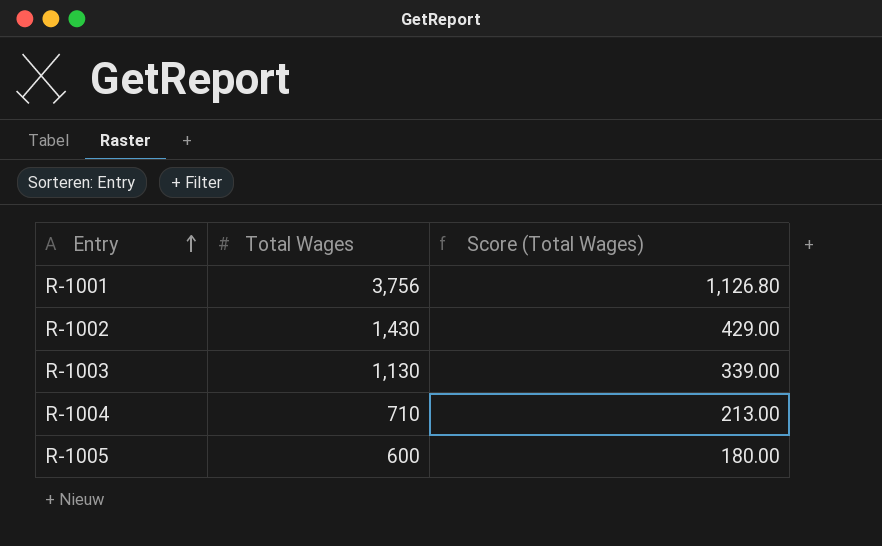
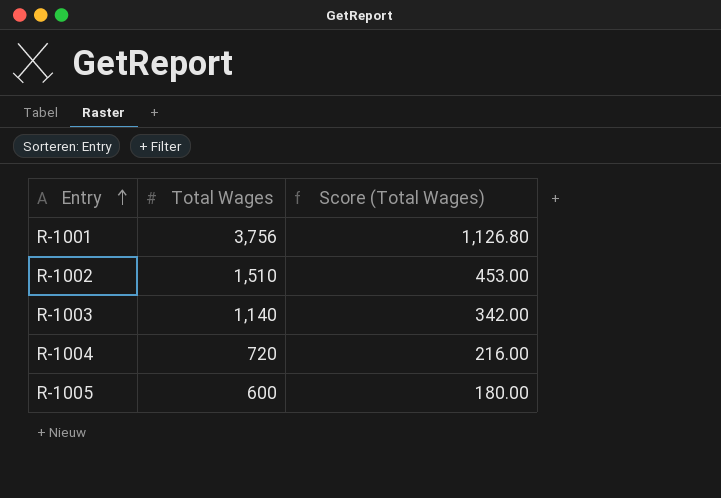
R-1002 | Total Wages: 1,430 -> 1,510
R-1002 | Score (Total Wages): 429.00 -> 453.00
R-1003 | Total Wages: 1,130 -> 1,140
R-1003 | Score (Total Wages): 339.00 -> 342.00
R-1004 | Total Wages: 710 -> 720
R-1004 | Score (Total Wages): 213.00 -> 216.00

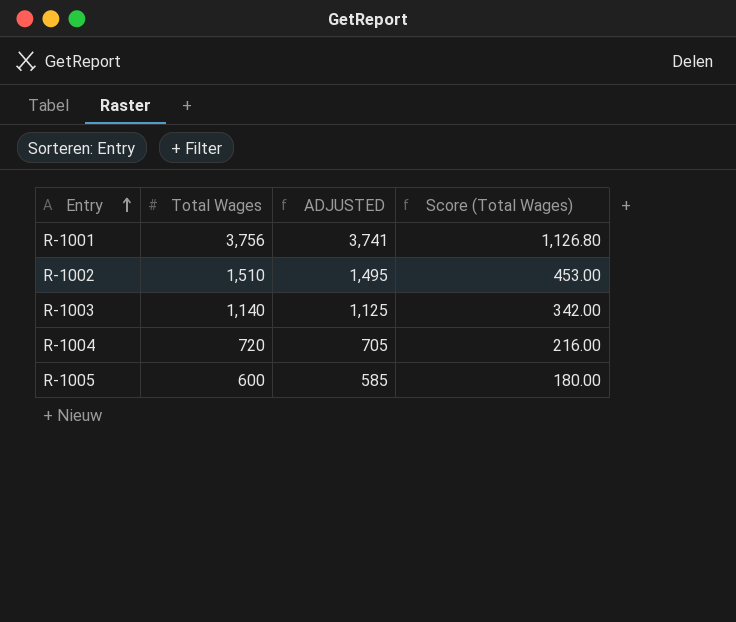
column ADJUSTED | formula: none -> [Total Wages] - 15

